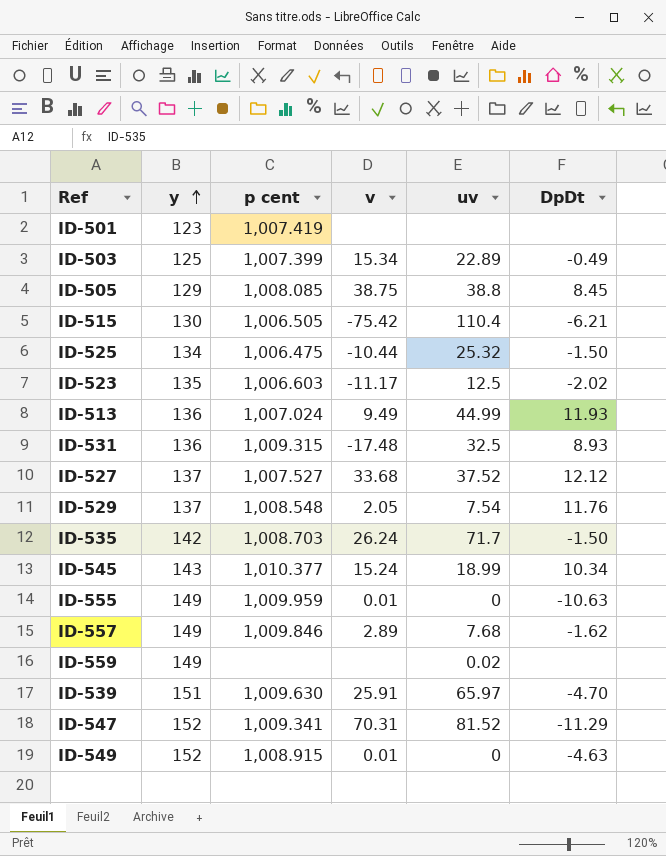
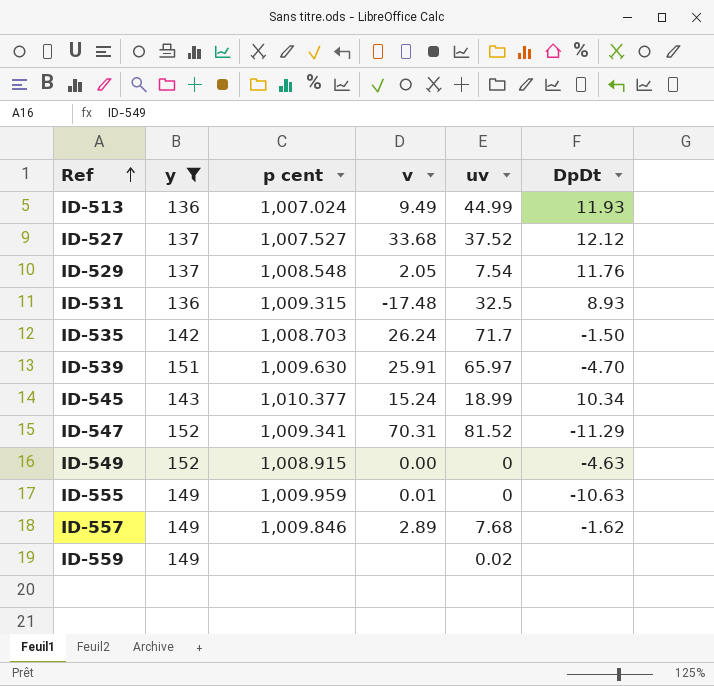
filter: none -> y >= 136
row order: y ascending -> Ref ascending
ID-549 | v: 0.01 -> 0.00

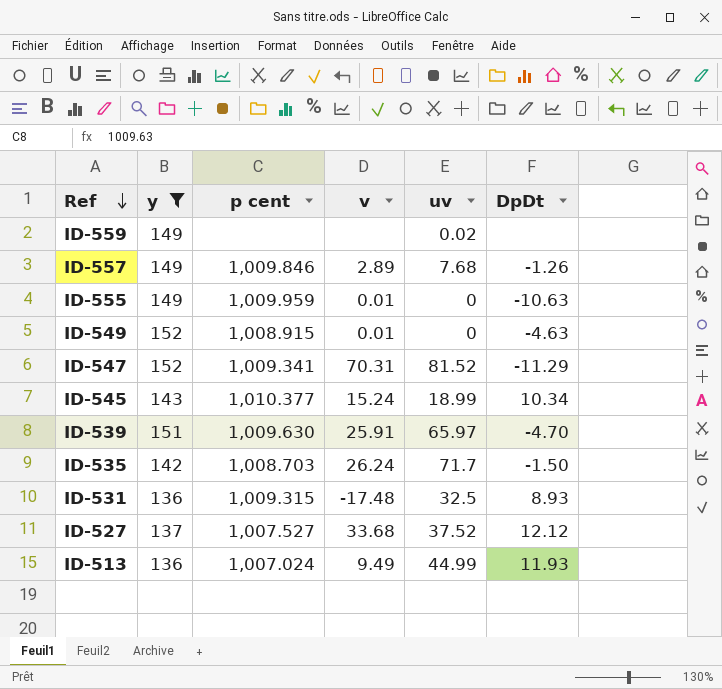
row order: Ref ascending -> Ref descending
row ID-529: 137 | 1,008.548 | 2.05 | 7.54 | 11.76 -> none
ID-557 | DpDt: -1.62 -> -1.26
ID-549 | v: 0.00 -> 0.01

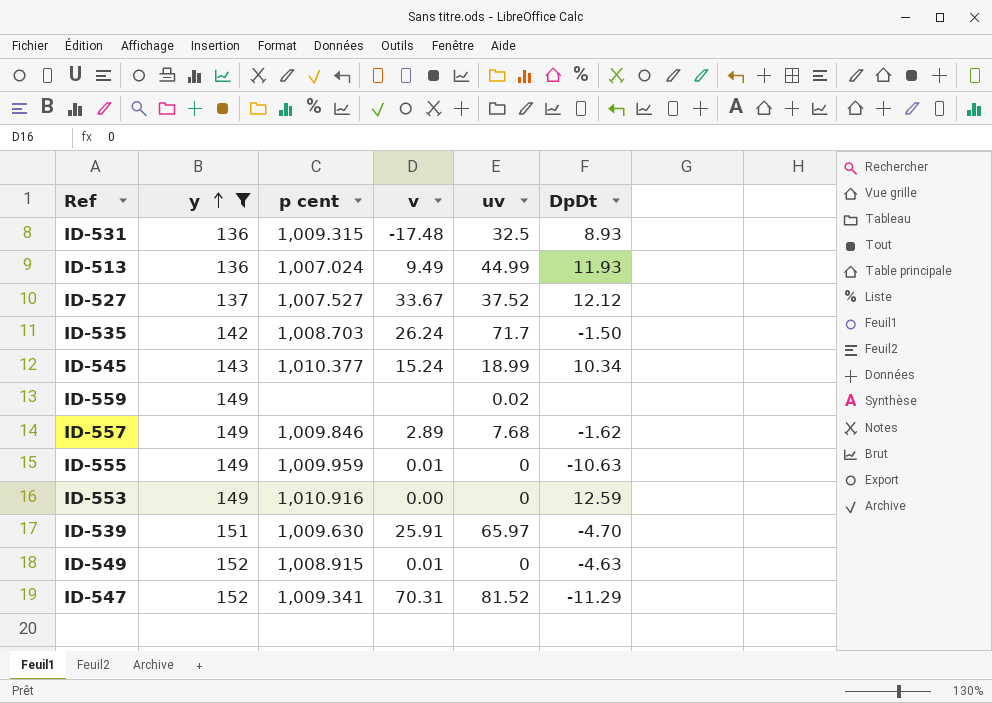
row order: Ref descending -> y ascending
ID-527 | v: 33.68 -> 33.67
ID-557 | DpDt: -1.26 -> -1.62
row ID-553: none -> 149 | 1,010.916 | 0.00 | 0 | 12.59

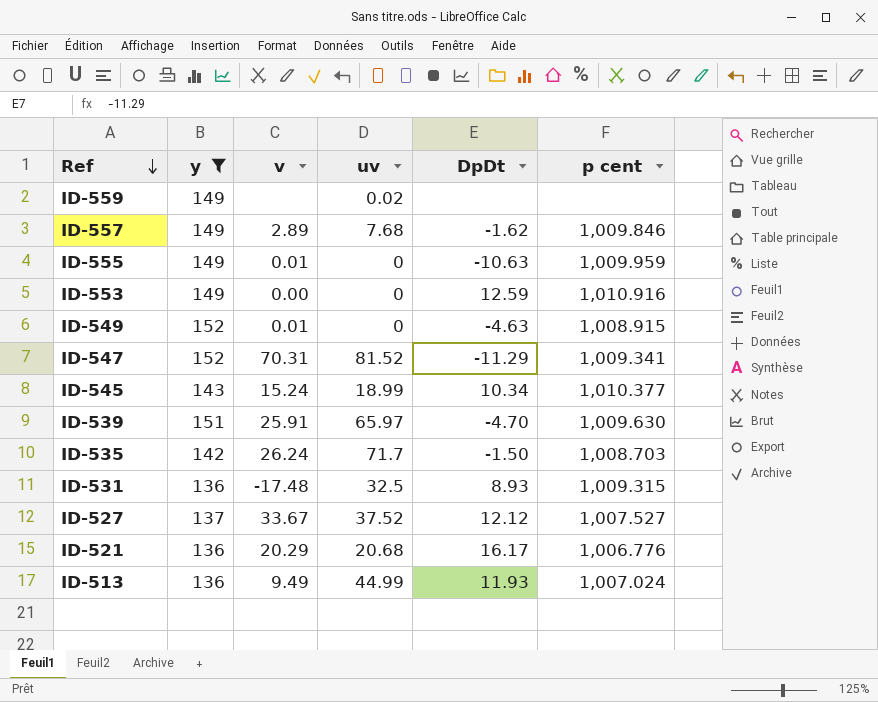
row order: y ascending -> Ref descending
column p cent | position: 3 -> 6
row ID-521: none -> 136 | 20.29 | 20.68 | 16.17 | 1,006.776

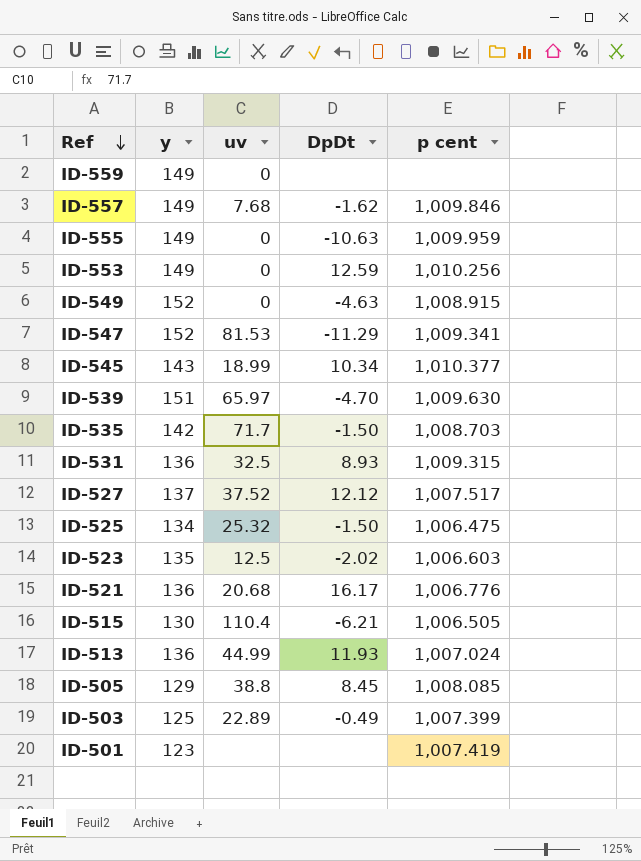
filter: y >= 136 -> none
column v | position: 3 -> none
ID-559 | uv: 0.02 -> 0
ID-553 | p cent: 1,010.916 -> 1,010.256
ID-547 | uv: 81.52 -> 81.53
ID-527 | p cent: 1,007.527 -> 1,007.517

